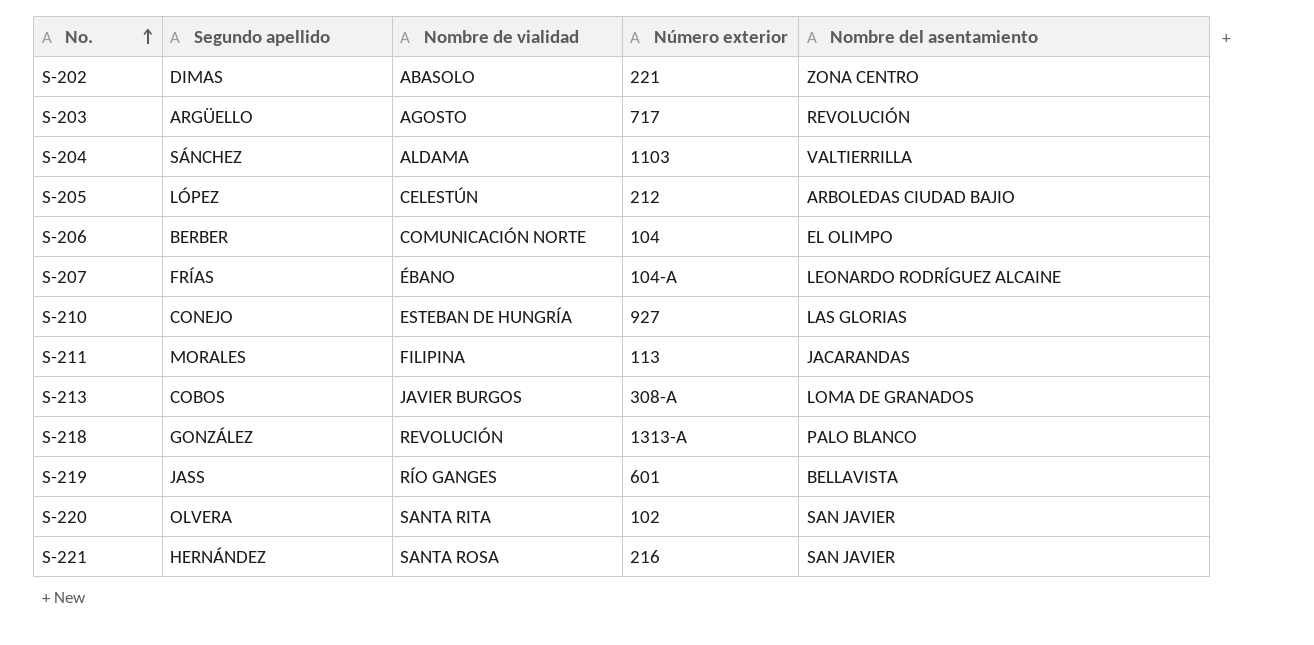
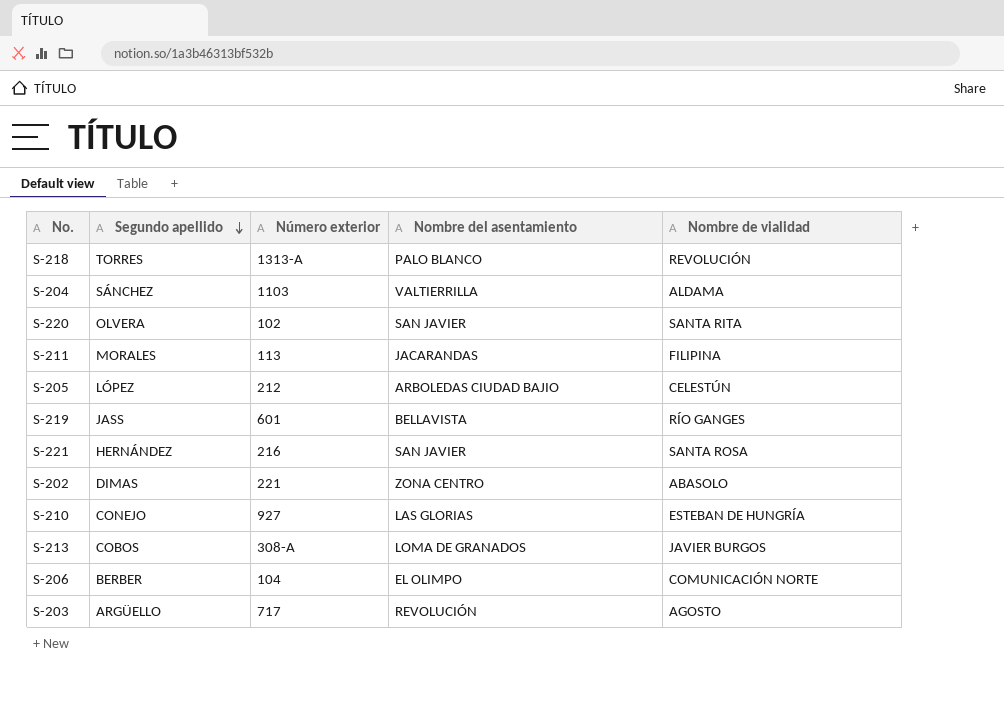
row order: No. ascending -> Segundo apellido descending
column Nombre de vialidad | position: 3 -> 5
row S-207: FRÍAS | ÉBANO | 104-A | LEONARDO RODRÍGUEZ ALCAINE -> none
S-218 | Segundo apellido: GONZÁLEZ -> TORRES

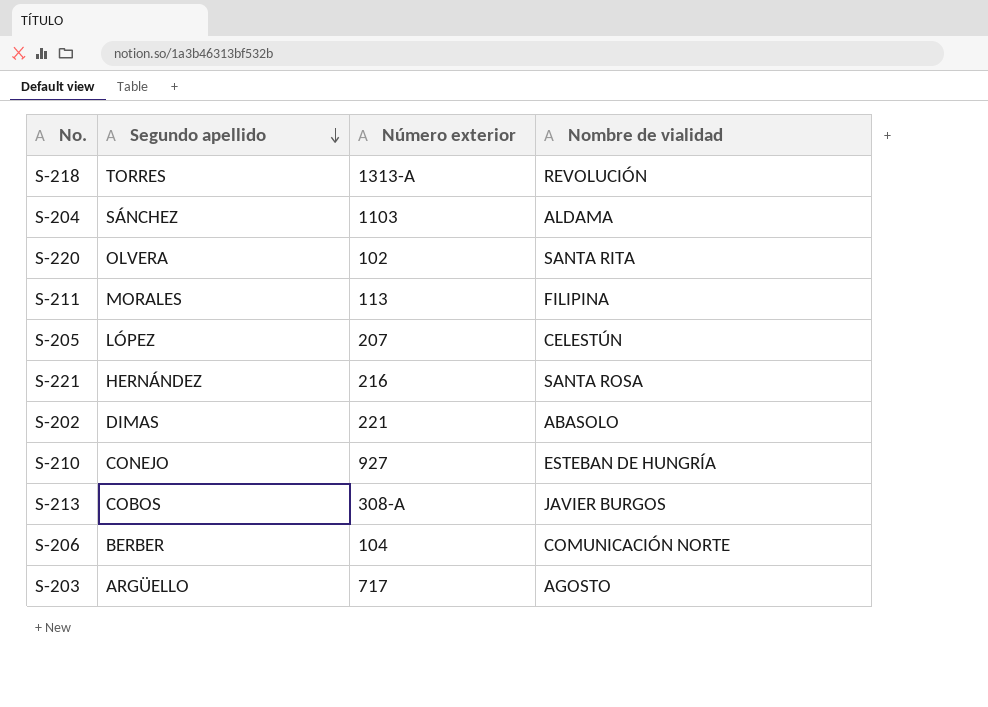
column Nombre del asentamiento | position: 4 -> none
row S-219: JASS | 601 | BELLAVISTA | RÍO GANGES -> none
S-205 | Número exterior: 212 -> 207

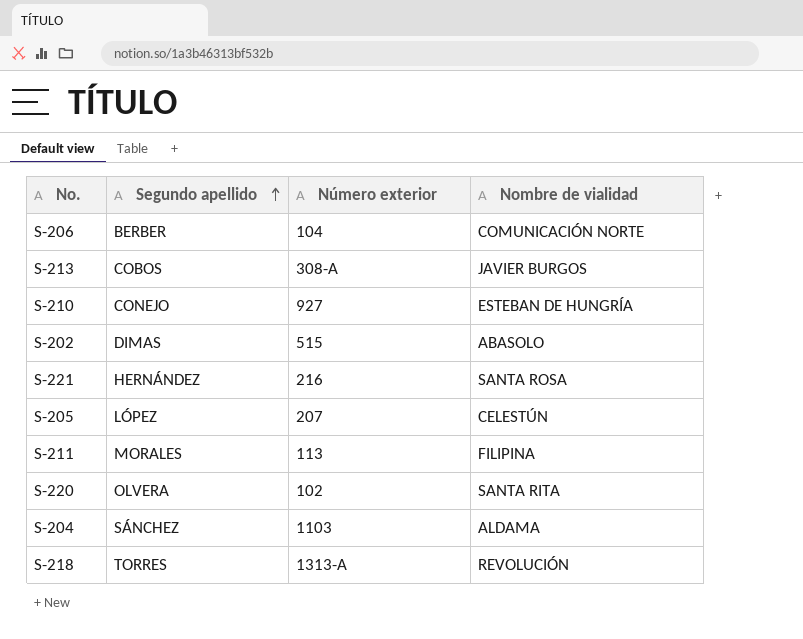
row order: Segundo apellido descending -> Segundo apellido ascending
row S-203: ARGÜELLO | 717 | AGOSTO -> none
S-202 | Número exterior: 221 -> 515

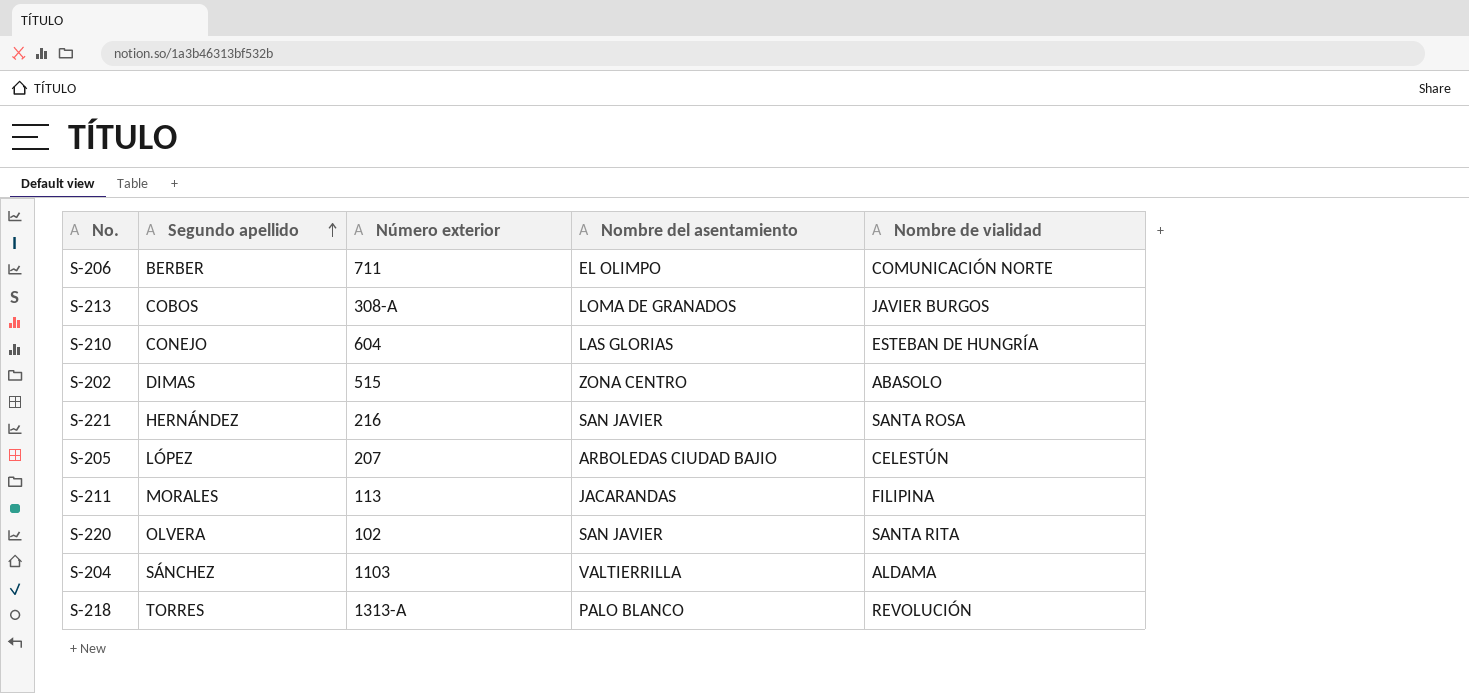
column Nombre del asentamiento | position: none -> 4
S-206 | Número exterior: 104 -> 711
S-210 | Número exterior: 927 -> 604

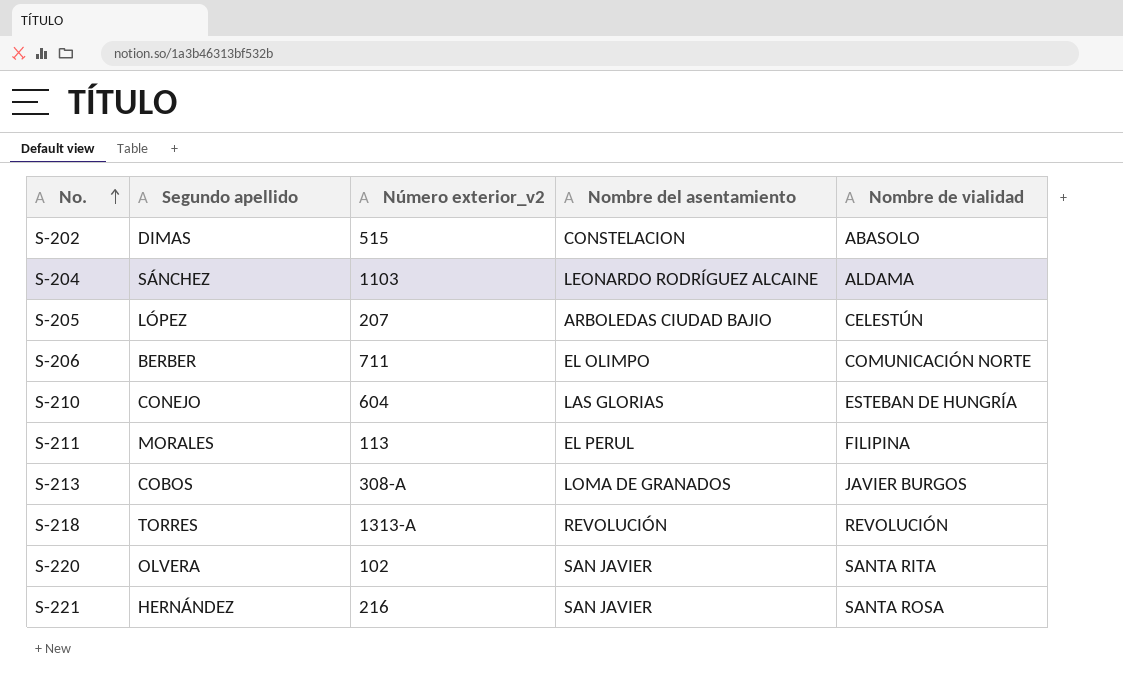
row order: Segundo apellido ascending -> No. ascending
column name: Número exterior -> Número exterior_v2
S-202 | Nombre del asentamiento: ZONA CENTRO -> CONSTELACION
S-204 | Nombre del asentamiento: VALTIERRILLA -> LEONARDO RODRÍGUEZ ALCAINE
S-211 | Nombre del asentamiento: JACARANDAS -> EL PERUL
S-218 | Nombre del asentamiento: PALO BLANCO -> REVOLUCIÓN

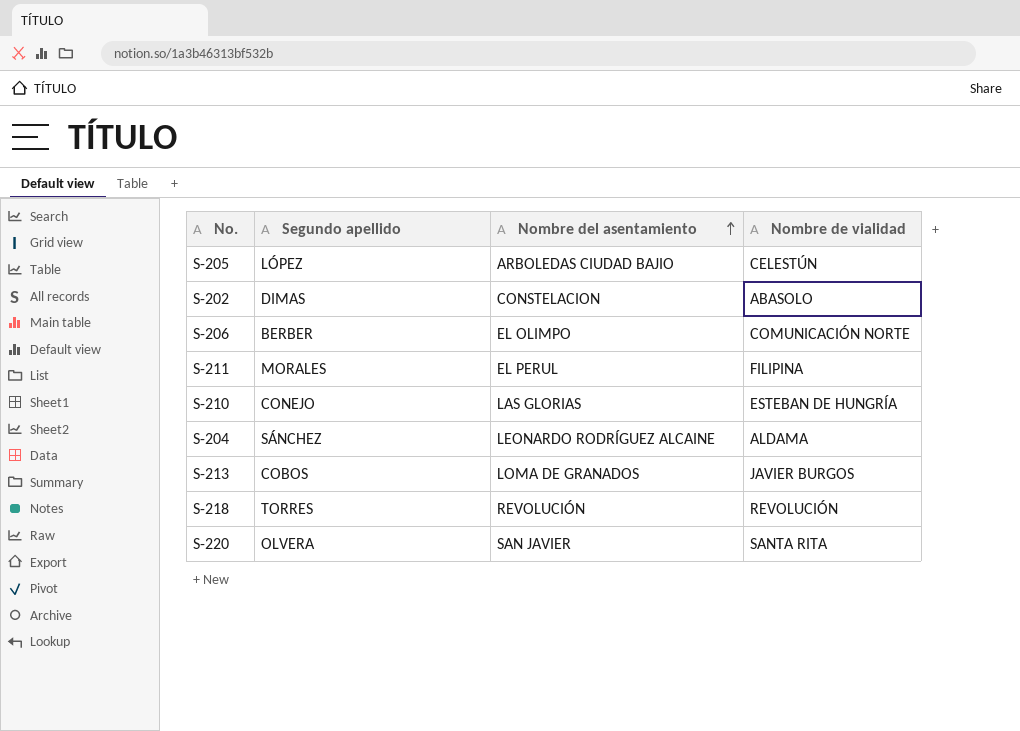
row order: No. ascending -> Nombre del asentamiento ascending
column Número exterior_v2 | position: 3 -> none
row S-221: HERNÁNDEZ | 216 | SAN JAVIER | SANTA ROSA -> none

